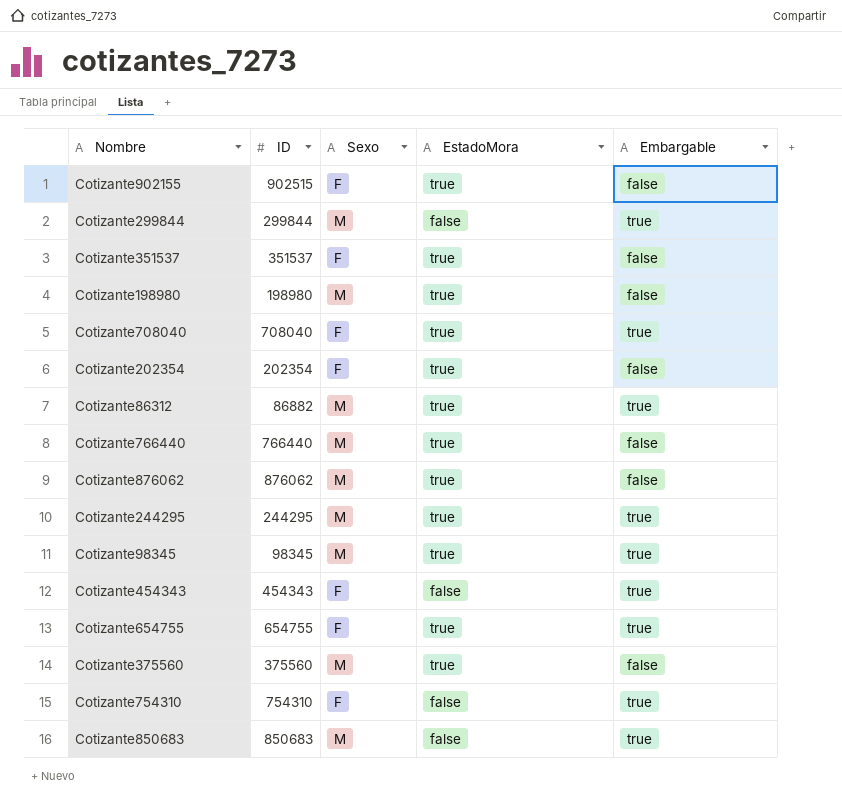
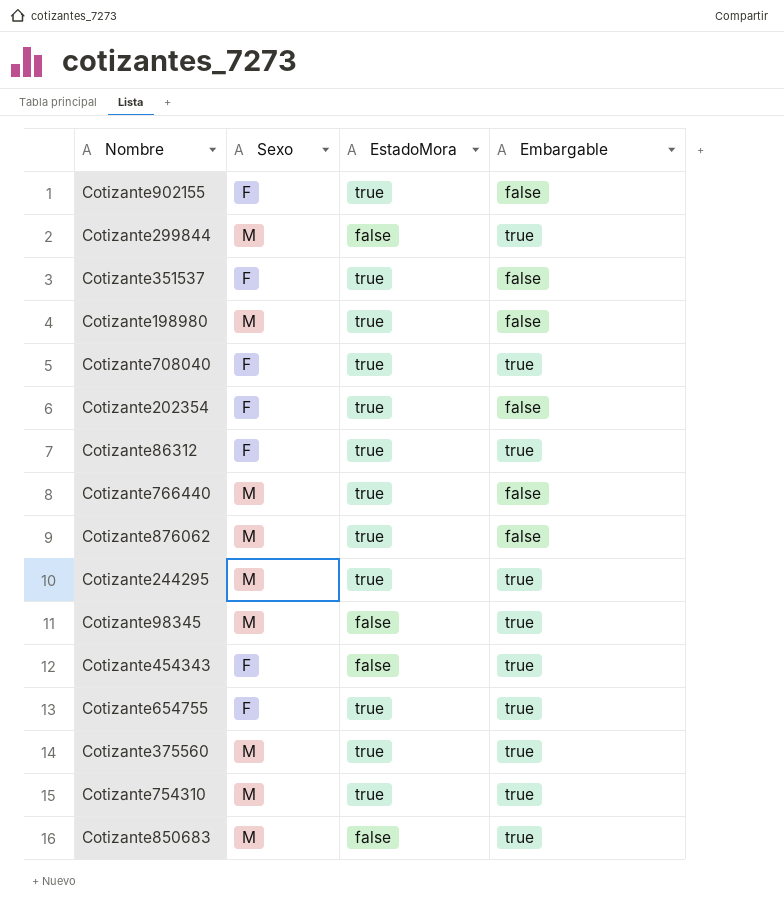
column ID | position: 2 -> none
Cotizante86312 | Sexo: M -> F
Cotizante98345 | EstadoMora: true -> false
Cotizante375560 | Embargable: false -> true
Cotizante754310 | Sexo: F -> M
Cotizante754310 | EstadoMora: false -> true

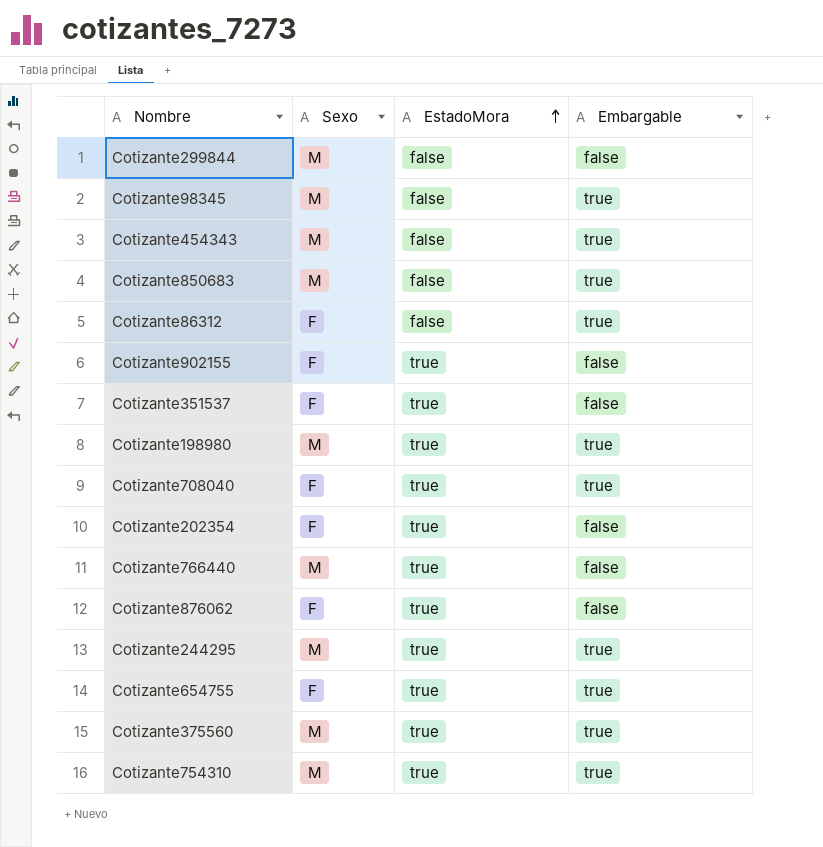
row order: none -> EstadoMora ascending
Cotizante299844 | Embargable: true -> false
Cotizante454343 | Sexo: F -> M
Cotizante86312 | EstadoMora: true -> false
Cotizante198980 | Embargable: false -> true
Cotizante876062 | Sexo: M -> F

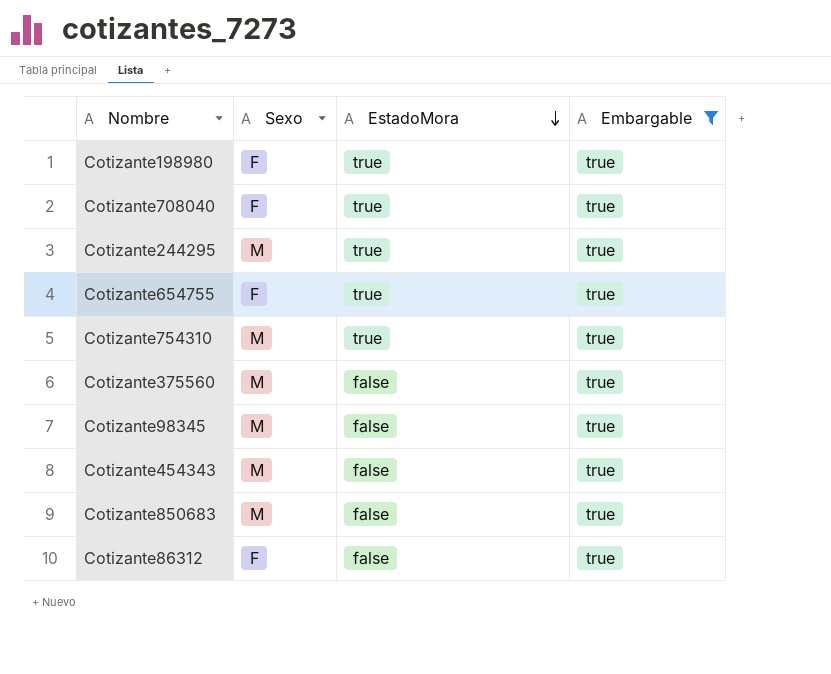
filter: none -> Embargable = true
row order: EstadoMora ascending -> EstadoMora descending
Cotizante198980 | Sexo: M -> F
Cotizante375560 | EstadoMora: true -> false

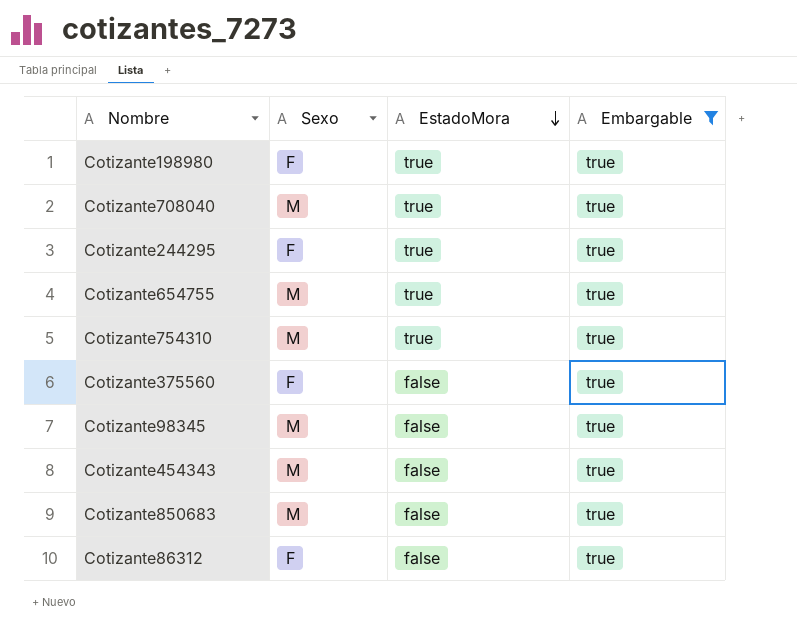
Cotizante708040 | Sexo: F -> M
Cotizante244295 | Sexo: M -> F
Cotizante654755 | Sexo: F -> M
Cotizante375560 | Sexo: M -> F

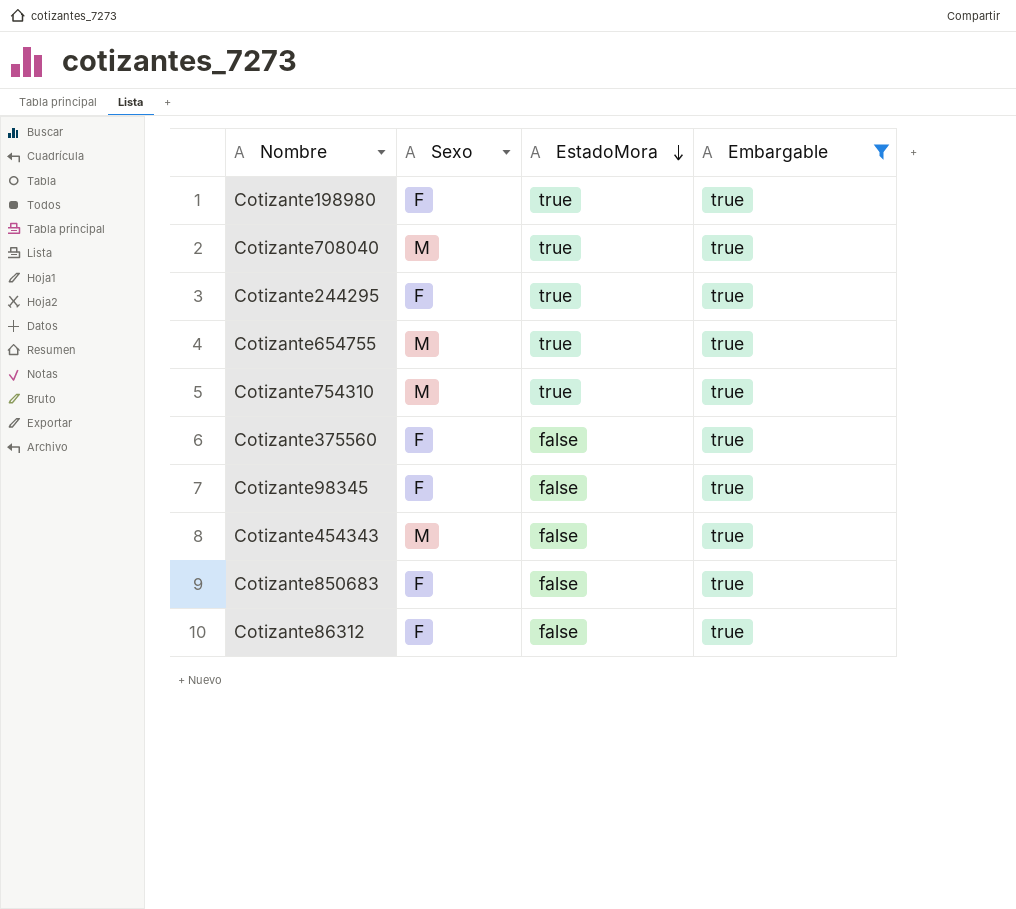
Cotizante98345 | Sexo: M -> F
Cotizante850683 | Sexo: M -> F

